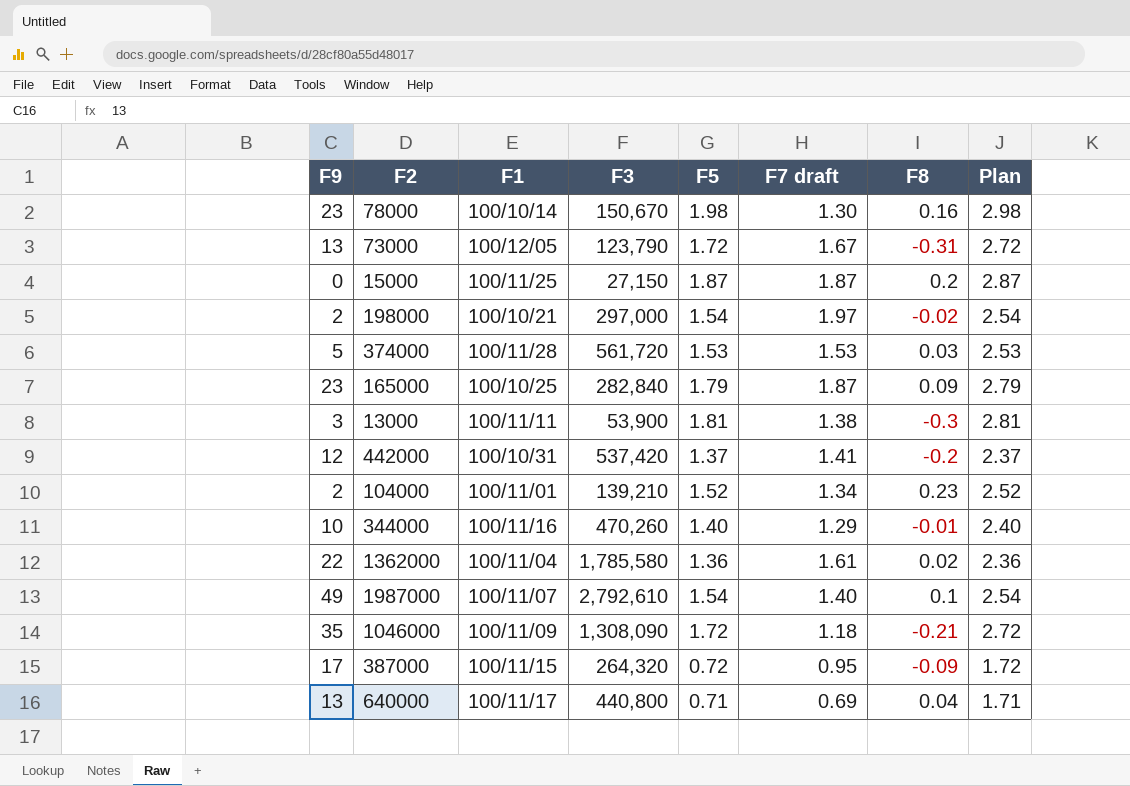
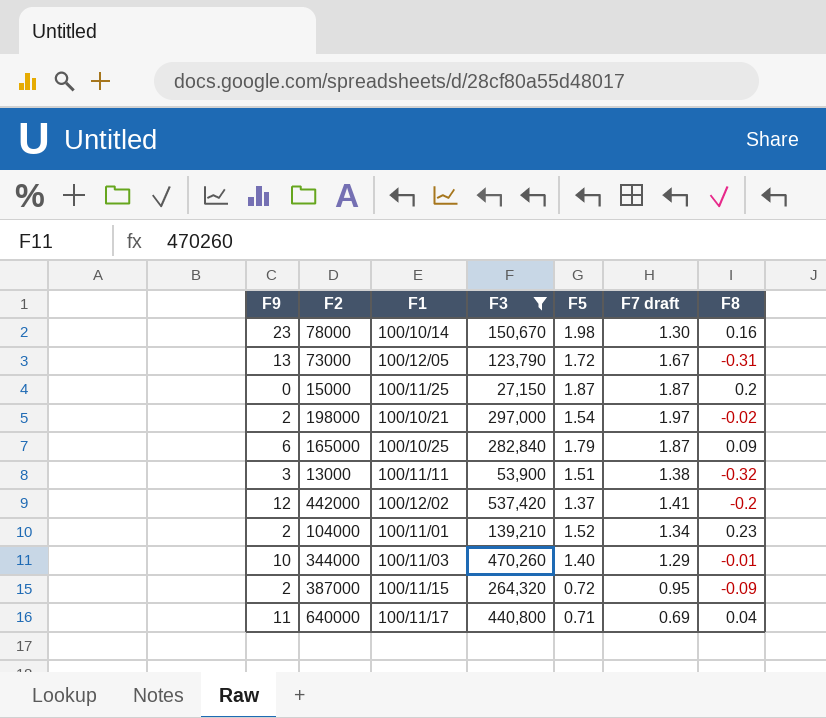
filter: none -> F3 <= 537,420
column Plan | formula: [F5] + 1 -> none
165000 | F9: 23 -> 6
13000 | F5: 1.81 -> 1.51
13000 | F8: -0.3 -> -0.32
442000 | F1: 100/10/31 -> 100/12/02
344000 | F1: 100/11/16 -> 100/11/03
387000 | F9: 17 -> 2
640000 | F9: 13 -> 11

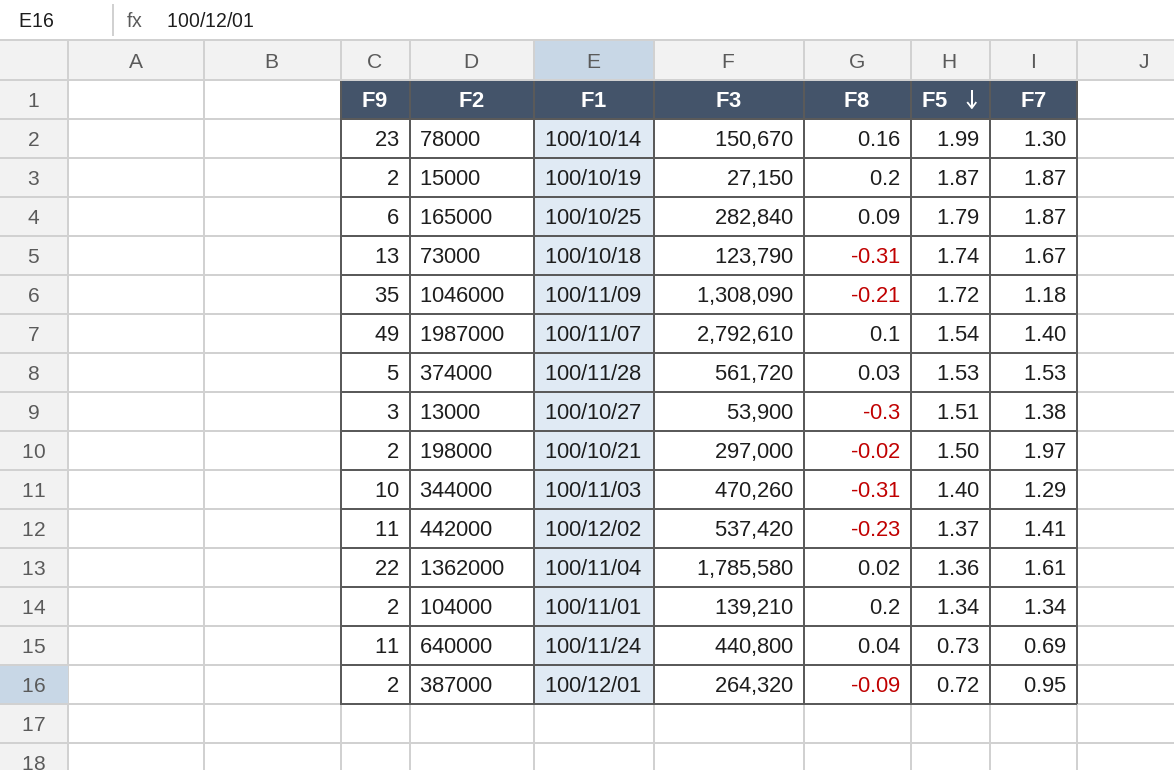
filter: F3 <= 537,420 -> none
row order: none -> F5 descending
column F8 | position: 7 -> 5
column name: F7 draft -> F7
78000 | F5: 1.98 -> 1.99
15000 | F9: 0 -> 2
15000 | F1: 100/11/25 -> 100/10/19
73000 | F1: 100/12/05 -> 100/10/18
73000 | F5: 1.72 -> 1.74
13000 | F1: 100/11/11 -> 100/10/27
13000 | F8: -0.32 -> -0.3
198000 | F5: 1.54 -> 1.50
344000 | F8: -0.01 -> -0.31
442000 | F9: 12 -> 11
442000 | F8: -0.2 -> -0.23
104000 | F8: 0.23 -> 0.2
104000 | F5: 1.52 -> 1.34
640000 | F1: 100/11/17 -> 100/11/24
640000 | F5: 0.71 -> 0.73
387000 | F1: 100/11/15 -> 100/12/01

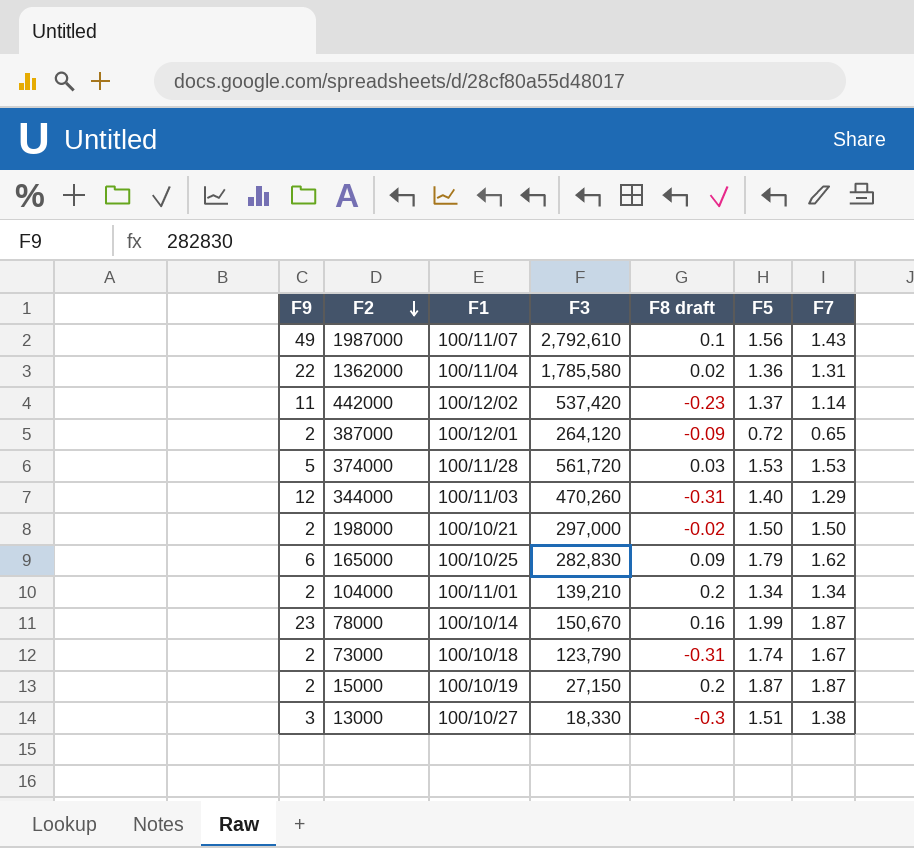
row order: F5 descending -> F2 descending
column name: F8 -> F8 draft
row 1046000: 35 | 100/11/09 | 1,308,090 | -0.21 | 1.72 | 1.18 -> none
row 640000: 11 | 100/11/24 | 440,800 | 0.04 | 0.73 | 0.69 -> none
1987000 | F5: 1.54 -> 1.56
1987000 | F7: 1.40 -> 1.43
1362000 | F7: 1.61 -> 1.31
442000 | F7: 1.41 -> 1.14
387000 | F3: 264,320 -> 264,120
387000 | F7: 0.95 -> 0.65
344000 | F9: 10 -> 12
198000 | F7: 1.97 -> 1.50
165000 | F3: 282,840 -> 282,830
165000 | F7: 1.87 -> 1.62
78000 | F7: 1.30 -> 1.87
73000 | F9: 13 -> 2
13000 | F3: 53,900 -> 18,330

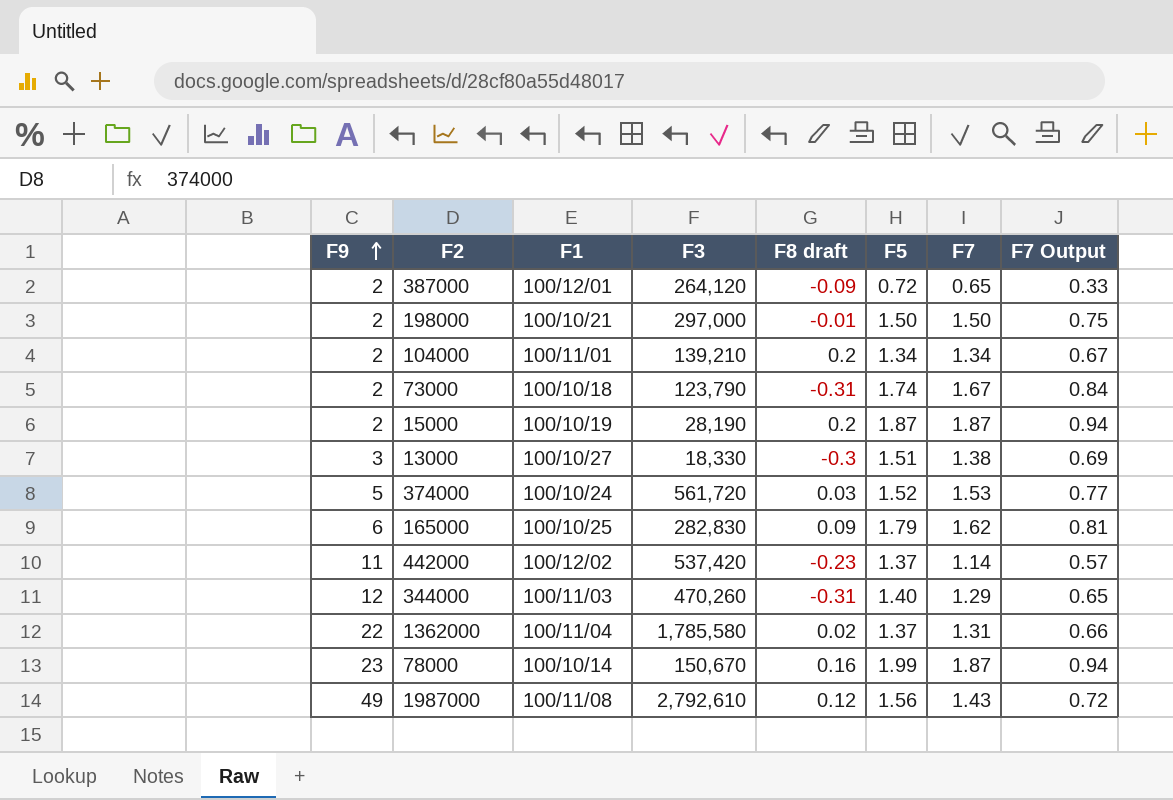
row order: F2 descending -> F9 ascending
column F7 Output | formula: none -> [F7] * 0.5
198000 | F8 draft: -0.02 -> -0.01
15000 | F3: 27,150 -> 28,190
374000 | F1: 100/11/28 -> 100/10/24
374000 | F5: 1.53 -> 1.52
1362000 | F5: 1.36 -> 1.37
1987000 | F1: 100/11/07 -> 100/11/08
1987000 | F8 draft: 0.1 -> 0.12

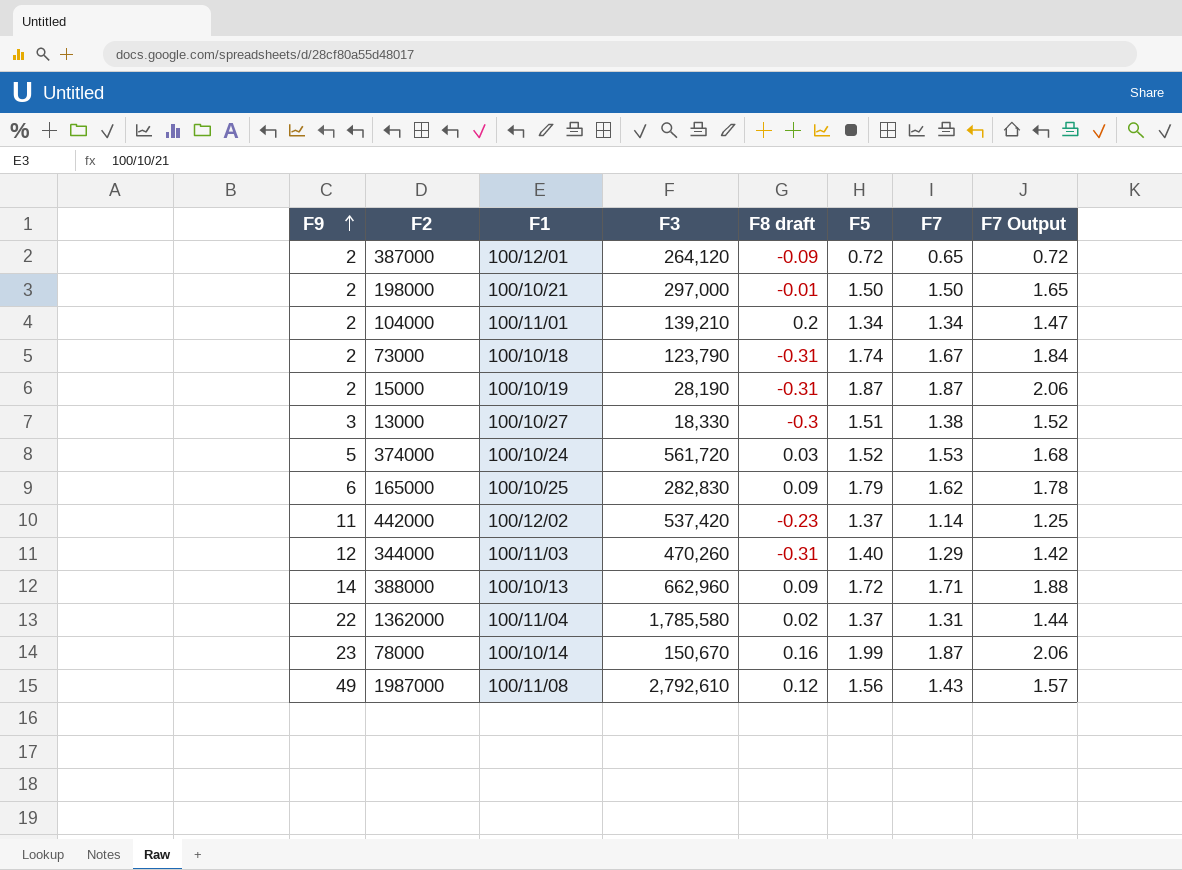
column F7 Output | formula: [F7] * 0.5 -> [F7] * 1.1
15000 | F8 draft: 0.2 -> -0.31
row 388000: none -> 14 | 100/10/13 | 662,960 | 0.09 | 1.72 | 1.71 | 1.88

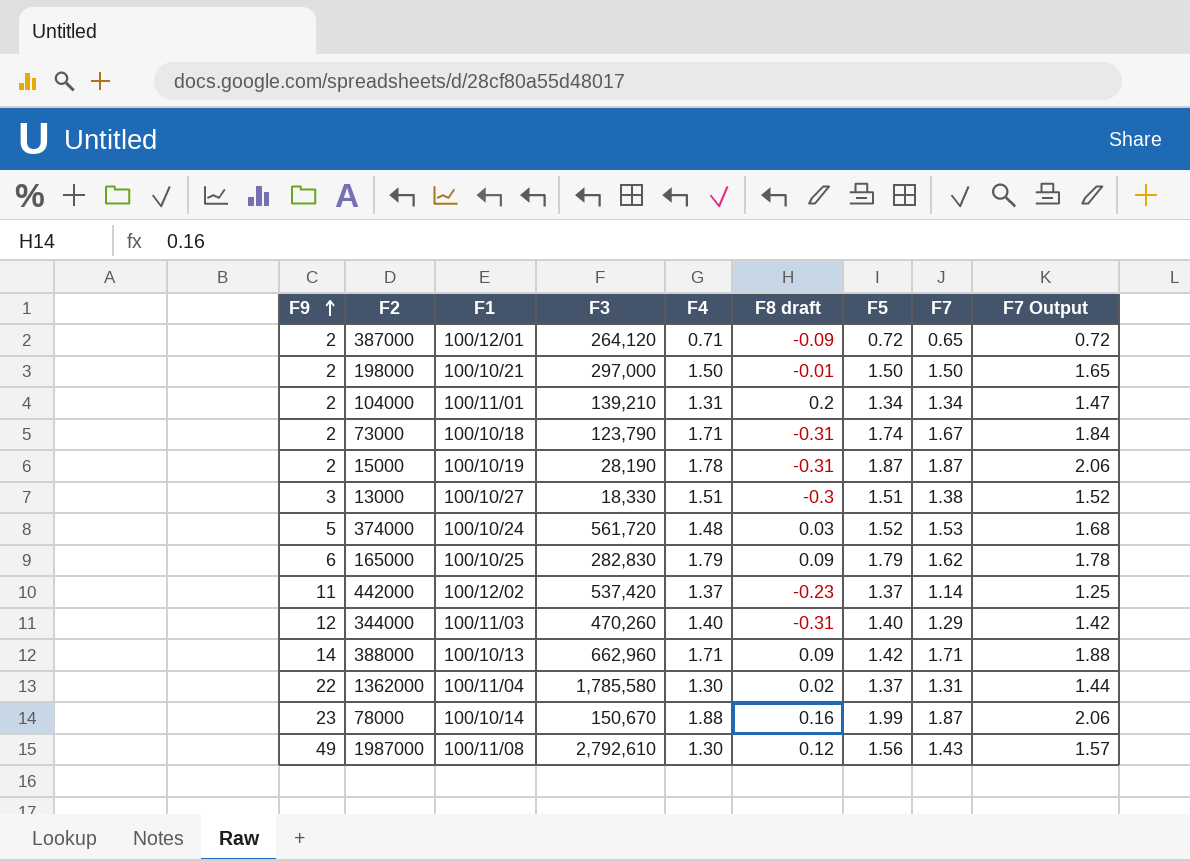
column F4 | position: none -> 5
388000 | F5: 1.72 -> 1.42

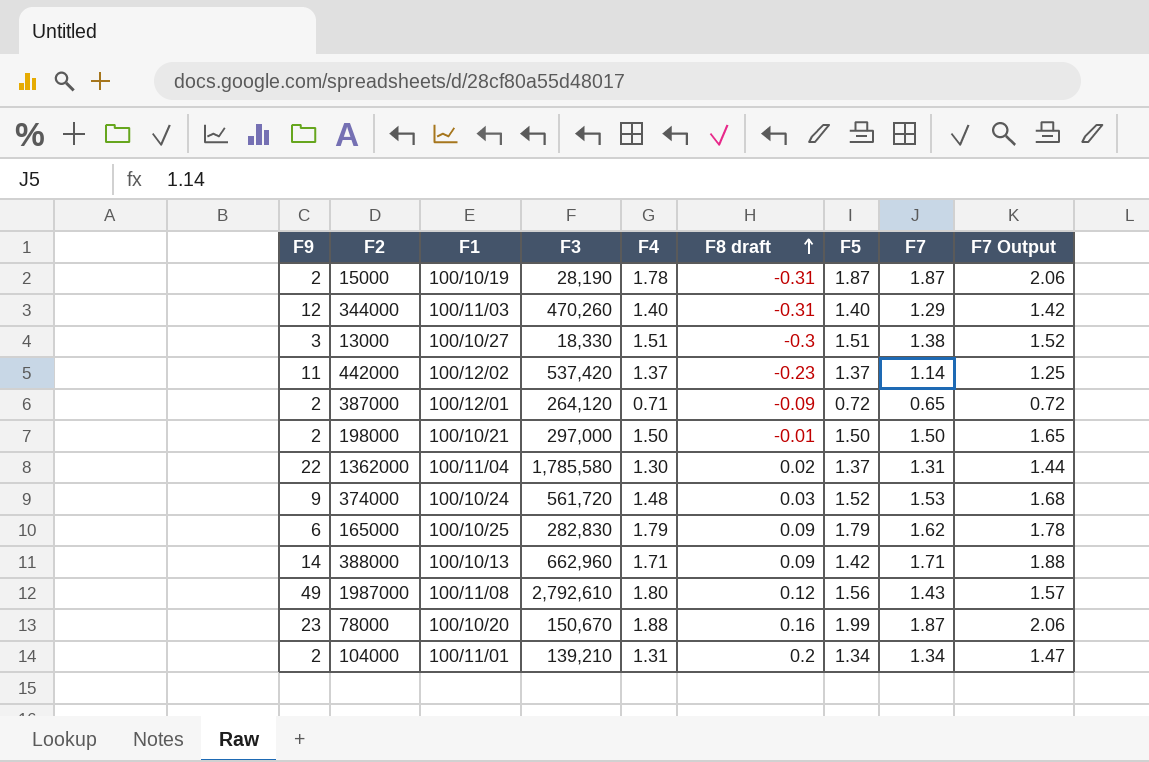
row order: F9 ascending -> F8 draft ascending
row 73000: 2 | 100/10/18 | 123,790 | 1.71 | -0.31 | 1.74 | 1.67 | 1.84 -> none
374000 | F9: 5 -> 9
1987000 | F4: 1.30 -> 1.80
78000 | F1: 100/10/14 -> 100/10/20

